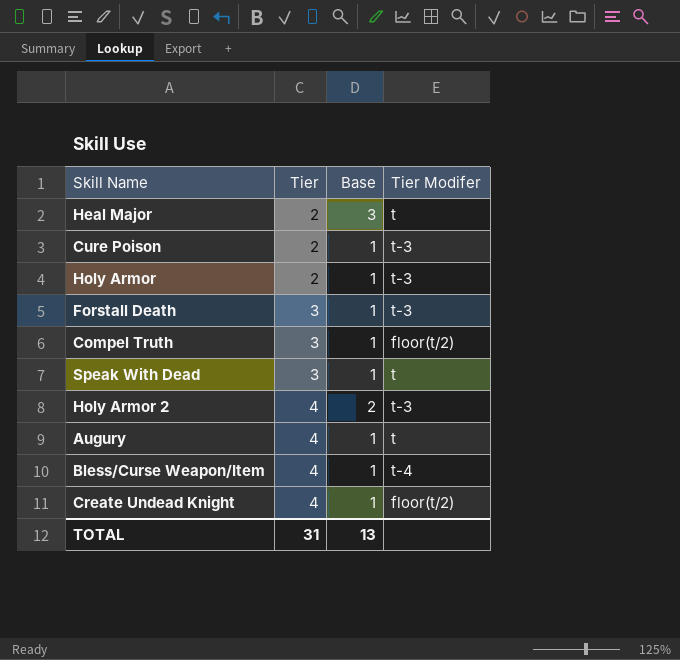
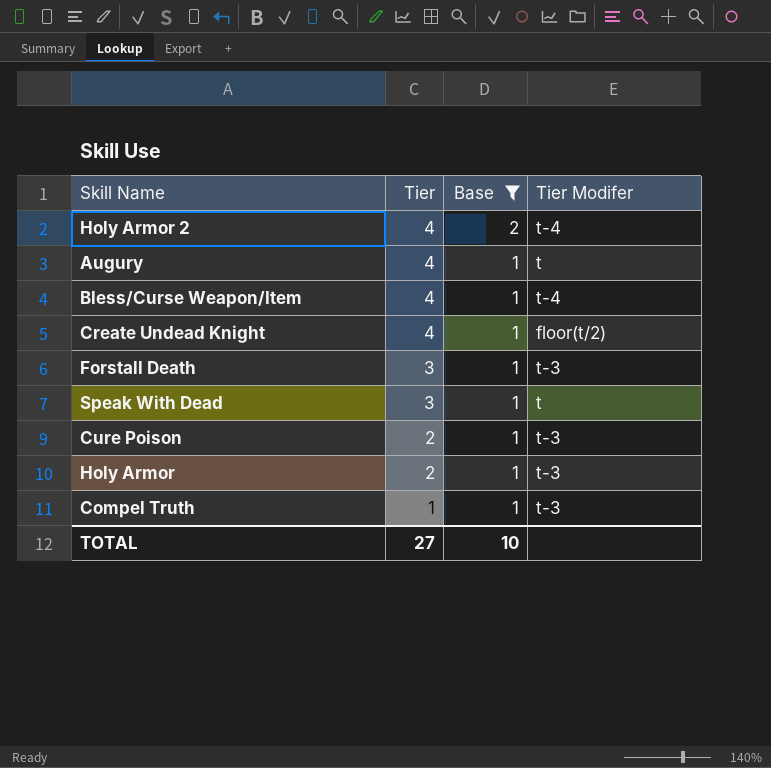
filter: none -> Base != 3
row order: Tier ascending -> Tier descending
Holy Armor 2 | Tier Modifer: t-3 -> t-4
Compel Truth | Tier: 3 -> 1
Compel Truth | Tier Modifer: floor(t/2) -> t-3
TOTAL | Tier: 31 -> 27
TOTAL | Base: 13 -> 10

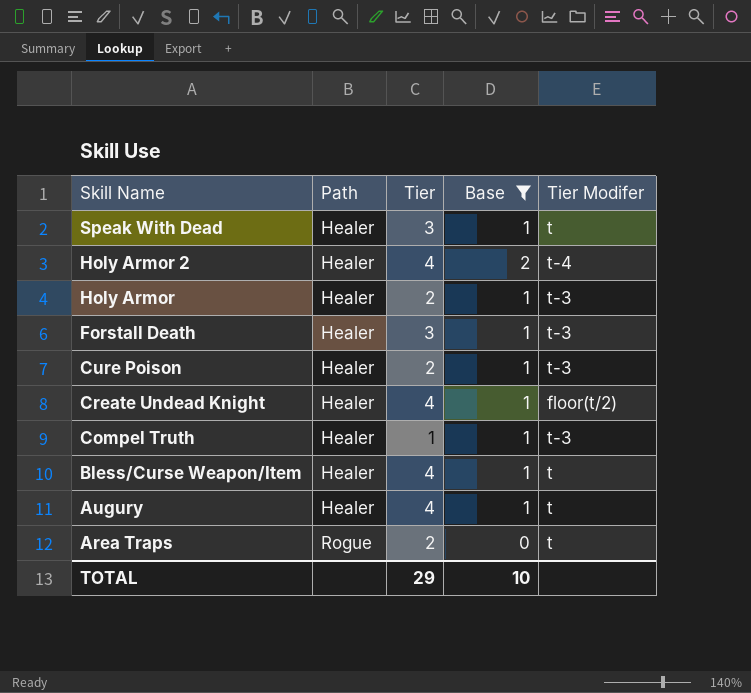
row order: Tier descending -> Skill Name descending
column Path | position: none -> 2
Bless/Curse Weapon/Item | Tier Modifer: t-4 -> t
row Area Traps: none -> Rogue | 2 | 0 | t
TOTAL | Tier: 27 -> 29

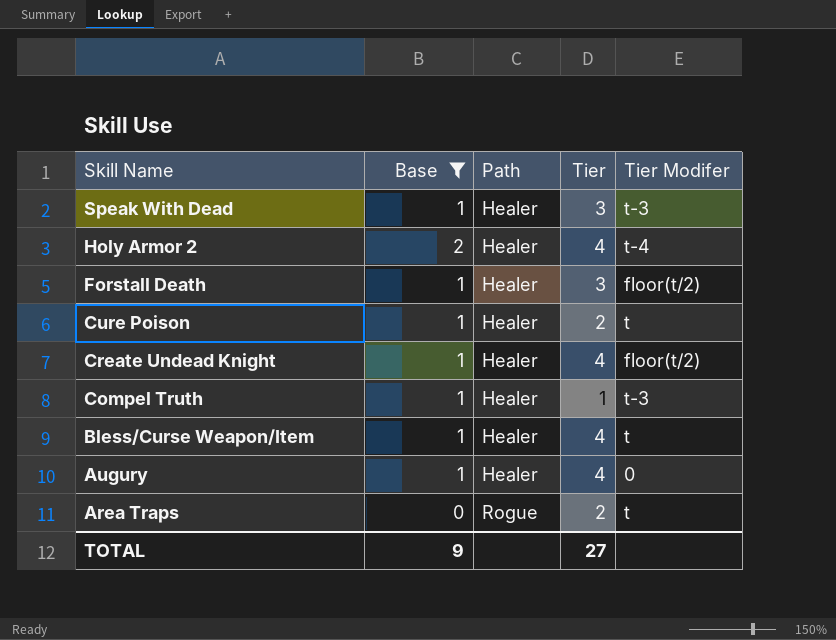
column Base | position: 4 -> 2
row Holy Armor: Healer | 2 | 1 | t-3 -> none
Speak With Dead | Tier Modifer: t -> t-3
Forstall Death | Tier Modifer: t-3 -> floor(t/2)
Cure Poison | Tier Modifer: t-3 -> t
Augury | Tier Modifer: t -> 0
TOTAL | Base: 10 -> 9
TOTAL | Tier: 29 -> 27

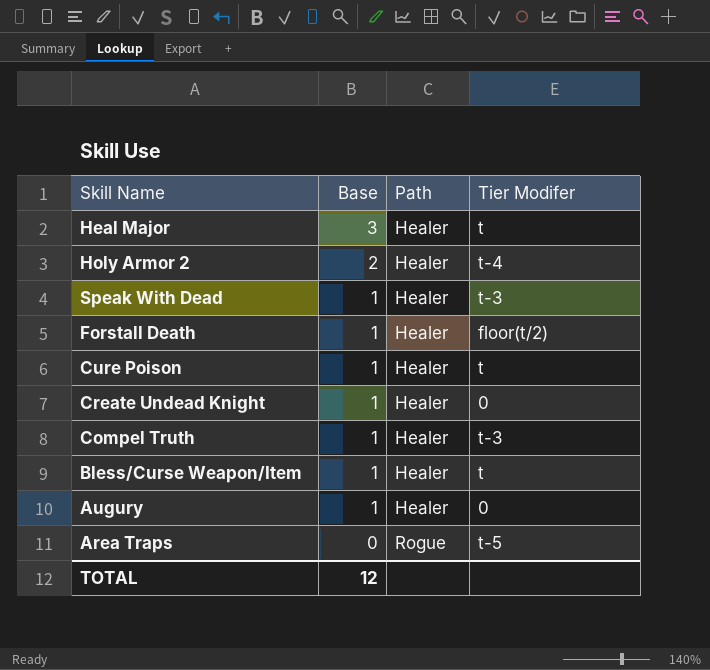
filter: Base != 3 -> none
row order: Skill Name descending -> Base descending
column Tier | position: 4 -> none
Create Undead Knight | Tier Modifer: floor(t/2) -> 0
Area Traps | Tier Modifer: t -> t-5
TOTAL | Base: 9 -> 12

